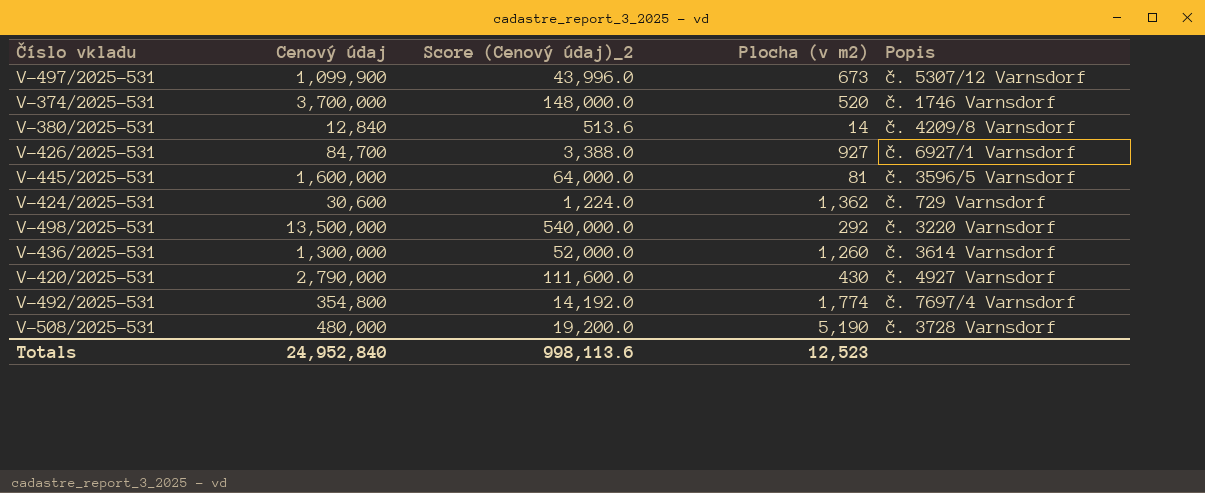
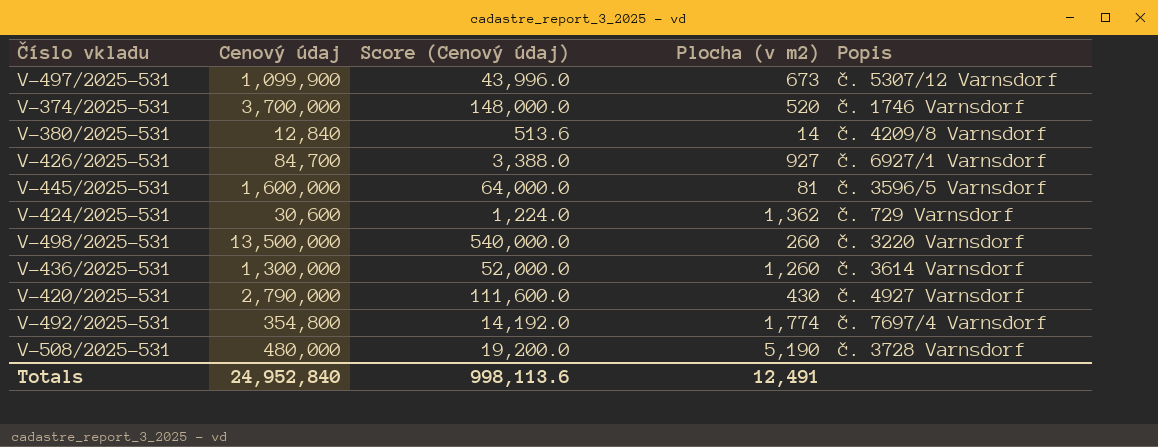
column name: Score (Cenový údaj)_2 -> Score (Cenový údaj)
V-498/2025-531 | Plocha (v m2): 292 -> 260
Totals | Plocha (v m2): 12,523 -> 12,491

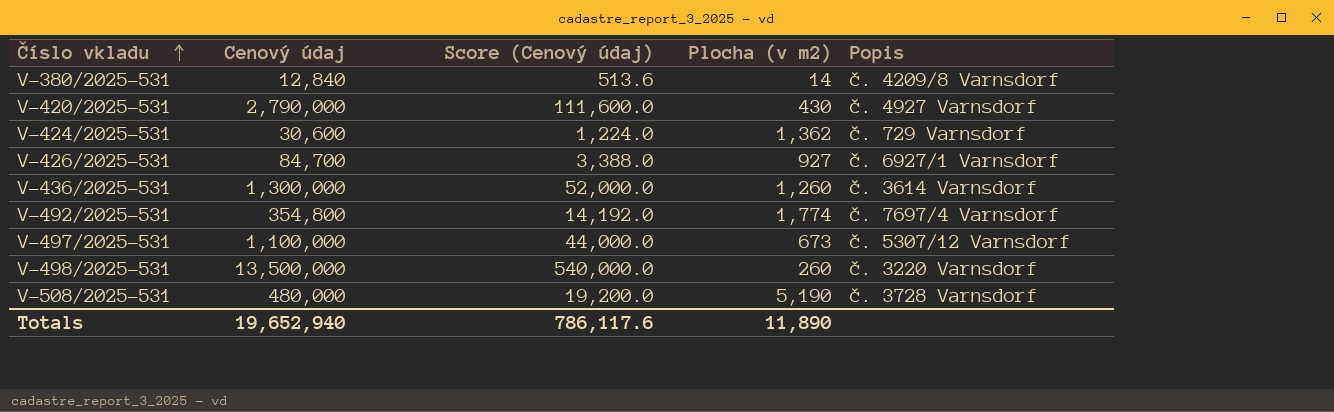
row order: none -> Číslo vkladu ascending
row V-374/2025-531: 3,700,000 | 148,000.0 | 520 | č. 1746 Varnsdorf -> none
row V-445/2025-531: 1,600,000 | 64,000.0 | 81 | č. 3596/5 Varnsdorf -> none
V-497/2025-531 | Cenový údaj: 1,099,900 -> 1,100,000
V-497/2025-531 | Score (Cenový údaj): 43,996.0 -> 44,000.0
Totals | Cenový údaj: 24,952,840 -> 19,652,940
Totals | Score (Cenový údaj): 998,113.6 -> 786,117.6
Totals | Plocha (v m2): 12,491 -> 11,890

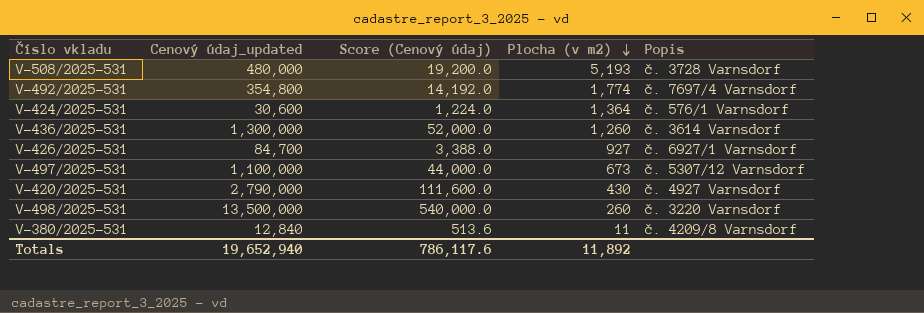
row order: Číslo vkladu ascending -> Plocha (v m2) descending
column name: Cenový údaj -> Cenový údaj_updated
V-508/2025-531 | Plocha (v m2): 5,190 -> 5,193
V-424/2025-531 | Plocha (v m2): 1,362 -> 1,364
V-424/2025-531 | Popis: č. 729 Varnsdorf -> č. 576/1 Varnsdorf
V-380/2025-531 | Plocha (v m2): 14 -> 11
Totals | Plocha (v m2): 11,890 -> 11,892

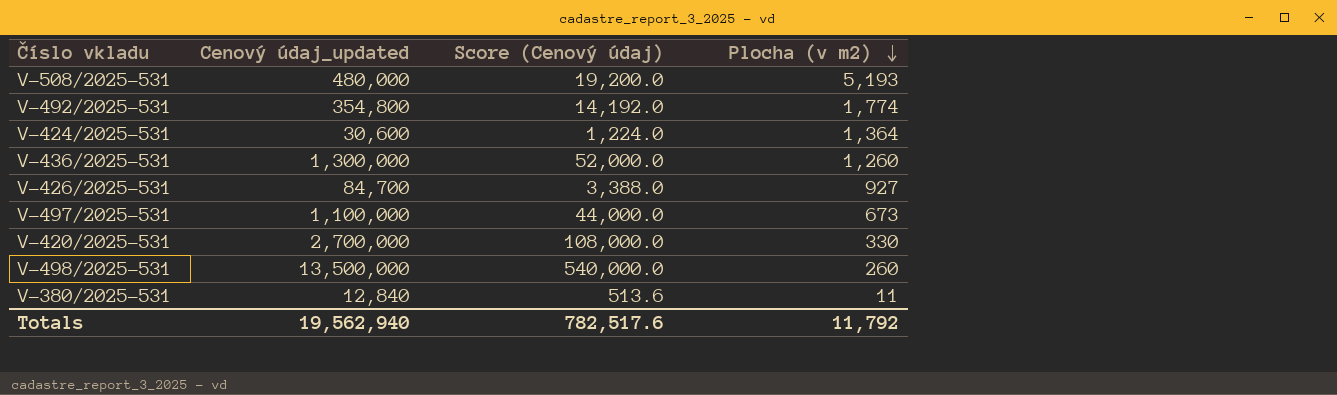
column Popis | position: 5 -> none
V-420/2025-531 | Cenový údaj_updated: 2,790,000 -> 2,700,000
V-420/2025-531 | Score (Cenový údaj): 111,600.0 -> 108,000.0
V-420/2025-531 | Plocha (v m2): 430 -> 330
Totals | Cenový údaj_updated: 19,652,940 -> 19,562,940
Totals | Score (Cenový údaj): 786,117.6 -> 782,517.6
Totals | Plocha (v m2): 11,892 -> 11,792

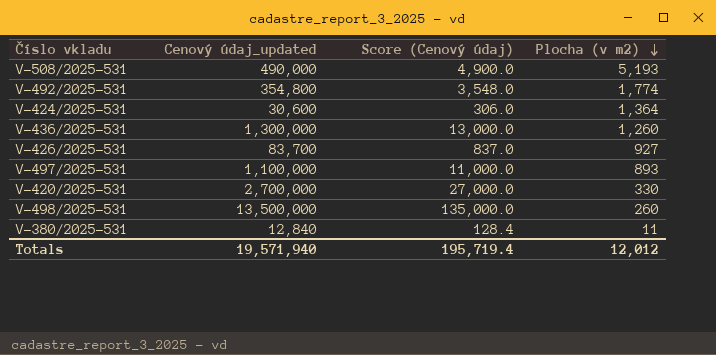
column Score (Cenový údaj) | formula: [Cenový údaj_updated] * 0.04 -> [Cenový údaj_updated] * 0.01
V-508/2025-531 | Cenový údaj_updated: 480,000 -> 490,000
V-426/2025-531 | Cenový údaj_updated: 84,700 -> 83,700
V-497/2025-531 | Plocha (v m2): 673 -> 893
Totals | Cenový údaj_updated: 19,562,940 -> 19,571,940
Totals | Score (Cenový údaj): 782,517.6 -> 195,719.4
Totals | Plocha (v m2): 11,792 -> 12,012

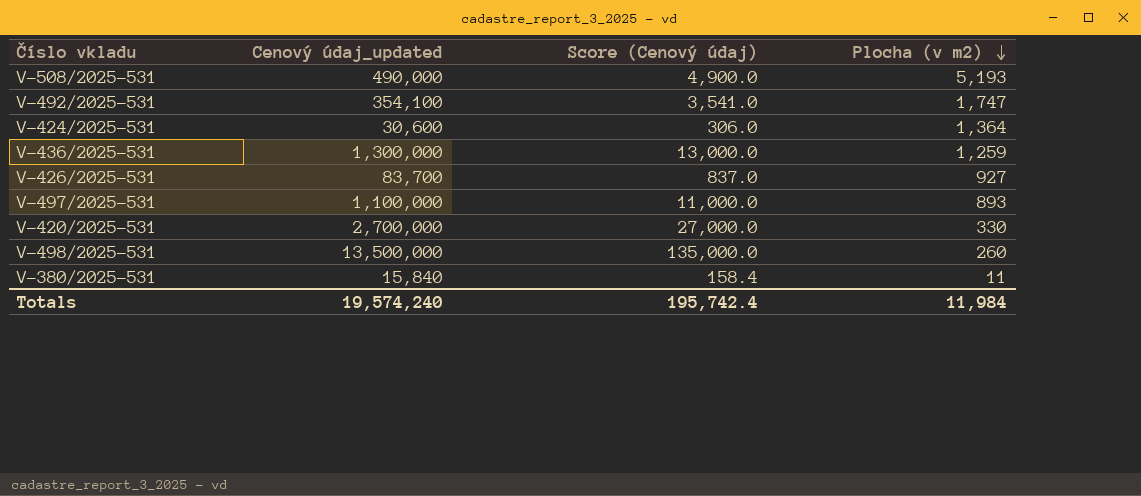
V-492/2025-531 | Cenový údaj_updated: 354,800 -> 354,100
V-492/2025-531 | Score (Cenový údaj): 3,548.0 -> 3,541.0
V-492/2025-531 | Plocha (v m2): 1,774 -> 1,747
V-436/2025-531 | Plocha (v m2): 1,260 -> 1,259
V-380/2025-531 | Cenový údaj_updated: 12,840 -> 15,840
V-380/2025-531 | Score (Cenový údaj): 128.4 -> 158.4
Totals | Cenový údaj_updated: 19,571,940 -> 19,574,240
Totals | Score (Cenový údaj): 195,719.4 -> 195,742.4
Totals | Plocha (v m2): 12,012 -> 11,984

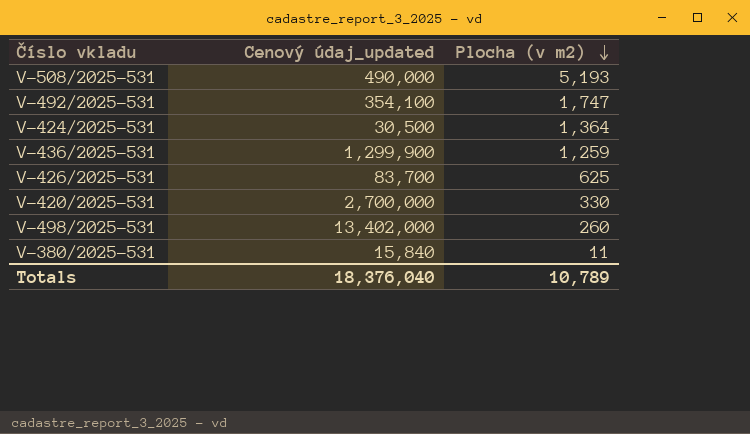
column Score (Cenový údaj) | formula: [Cenový údaj_updated] * 0.01 -> none
row V-497/2025-531: 1,100,000 | 11,000.0 | 893 -> none
V-424/2025-531 | Cenový údaj_updated: 30,600 -> 30,500
V-436/2025-531 | Cenový údaj_updated: 1,300,000 -> 1,299,900
V-426/2025-531 | Plocha (v m2): 927 -> 625
V-498/2025-531 | Cenový údaj_updated: 13,500,000 -> 13,402,000
Totals | Cenový údaj_updated: 19,574,240 -> 18,376,040
Totals | Plocha (v m2): 11,984 -> 10,789

